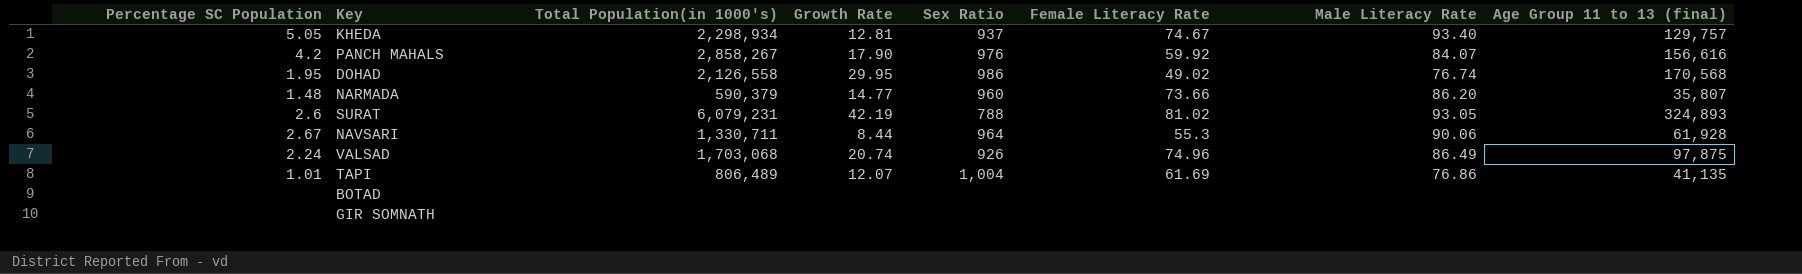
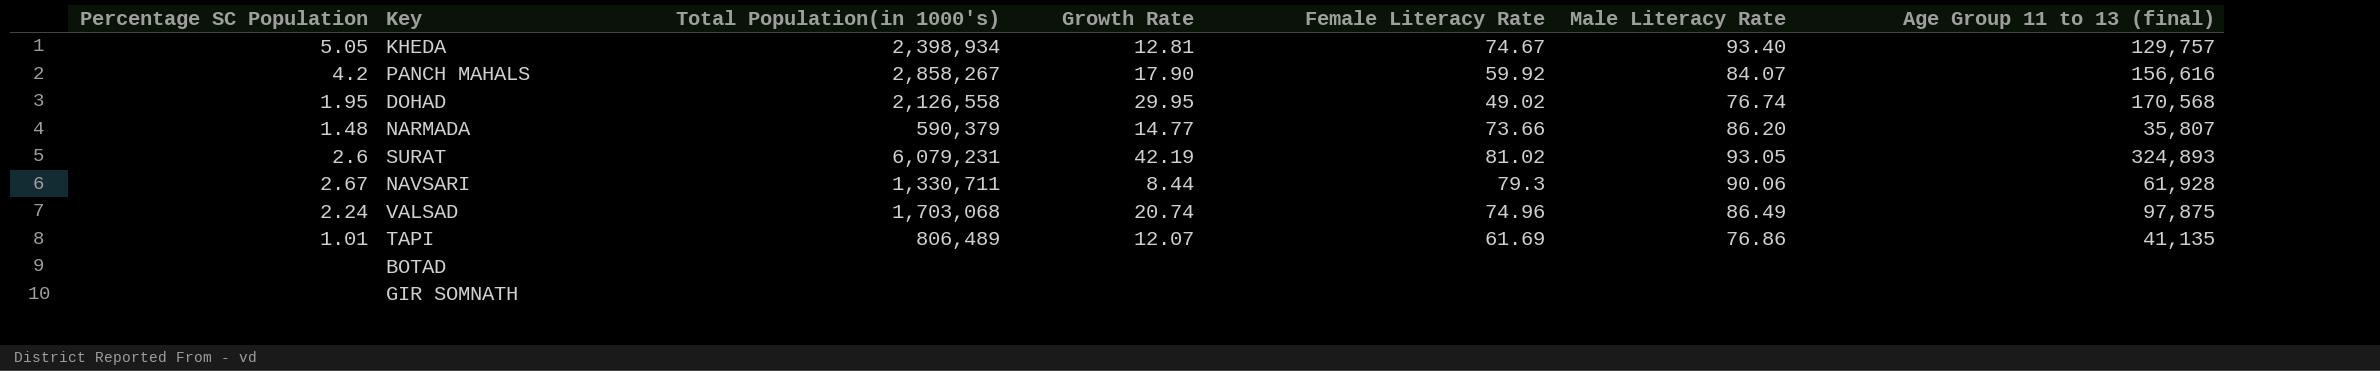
column Sex Ratio | position: 5 -> none
KHEDA | Total Population(in 1000's): 2,298,934 -> 2,398,934
NAVSARI | Female Literacy Rate: 55.3 -> 79.3

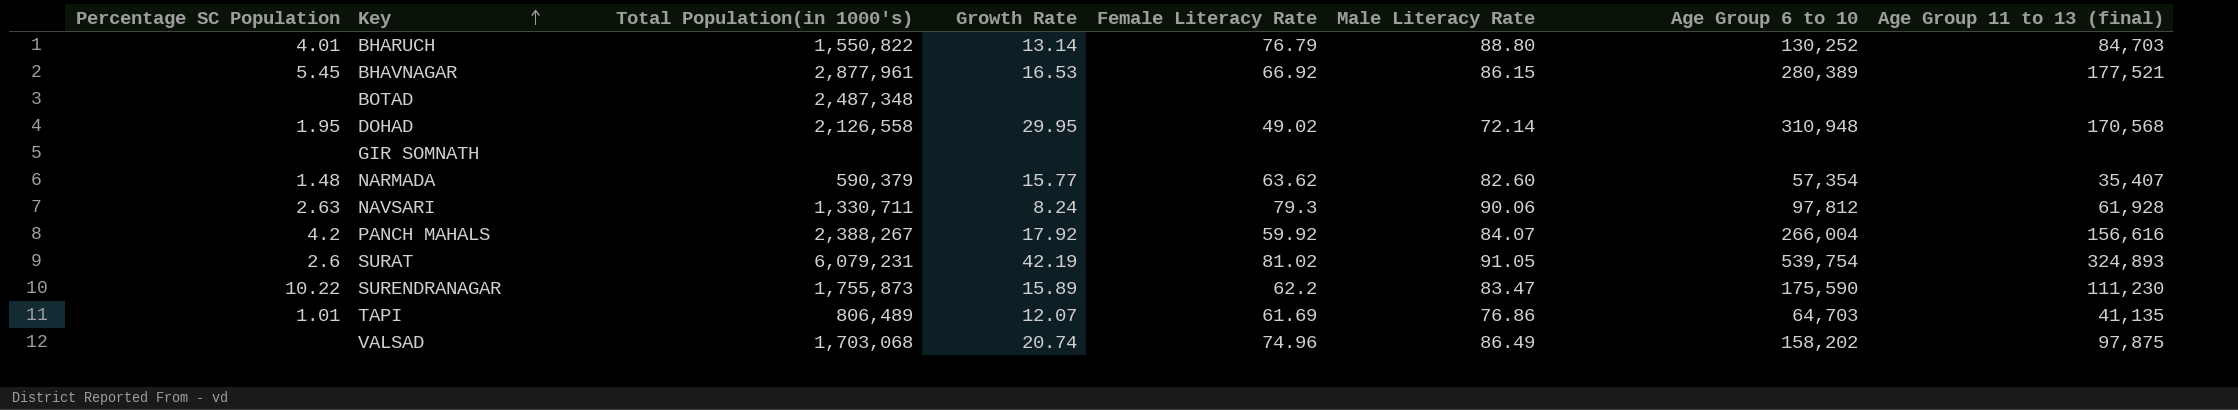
row order: none -> Key ascending
column Age Group 6 to 10 | position: none -> 7
row KHEDA: 5.05 | 2,398,934 | 12.81 | 74.67 | 93.40 | 129,757 -> none
row BHARUCH: none -> 4.01 | 1,550,822 | 13.14 | 76.79 | 88.80 | 130,252 | 84,703
row BHAVNAGAR: none -> 5.45 | 2,877,961 | 16.53 | 66.92 | 86.15 | 280,389 | 177,521
BOTAD | Total Population(in 1000's): none -> 2,487,348
DOHAD | Male Literacy Rate: 76.74 -> 72.14
NARMADA | Growth Rate: 14.77 -> 15.77
NARMADA | Female Literacy Rate: 73.66 -> 63.62
NARMADA | Male Literacy Rate: 86.20 -> 82.60
NARMADA | Age Group 11 to 13 (final): 35,807 -> 35,407
NAVSARI | Percentage SC Population: 2.67 -> 2.63
NAVSARI | Growth Rate: 8.44 -> 8.24
PANCH MAHALS | Total Population(in 1000's): 2,858,267 -> 2,388,267
PANCH MAHALS | Growth Rate: 17.90 -> 17.92
SURAT | Male Literacy Rate: 93.05 -> 91.05
row SURENDRANAGAR: none -> 10.22 | 1,755,873 | 15.89 | 62.2 | 83.47 | 175,590 | 111,230
VALSAD | Percentage SC Population: 2.24 -> none

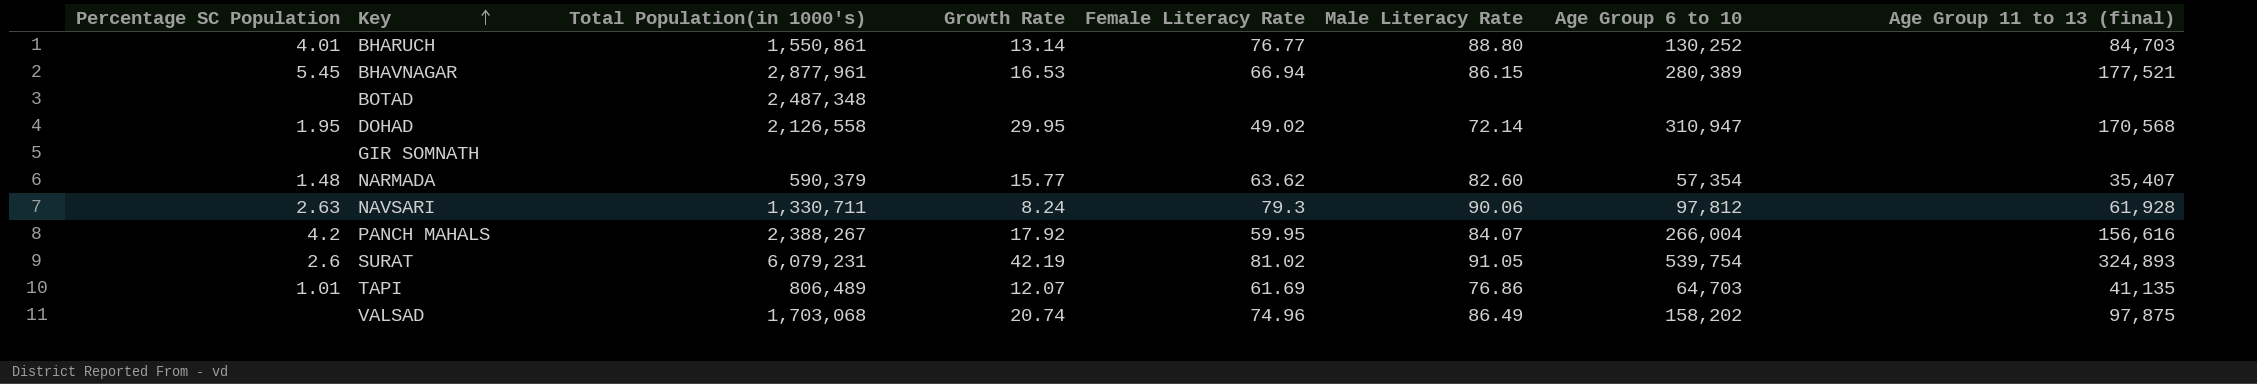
row SURENDRANAGAR: 10.22 | 1,755,873 | 15.89 | 62.2 | 83.47 | 175,590 | 111,230 -> none
BHARUCH | Total Population(in 1000's): 1,550,822 -> 1,550,861
BHARUCH | Female Literacy Rate: 76.79 -> 76.77
BHAVNAGAR | Female Literacy Rate: 66.92 -> 66.94
DOHAD | Age Group 6 to 10: 310,948 -> 310,947
PANCH MAHALS | Female Literacy Rate: 59.92 -> 59.95

